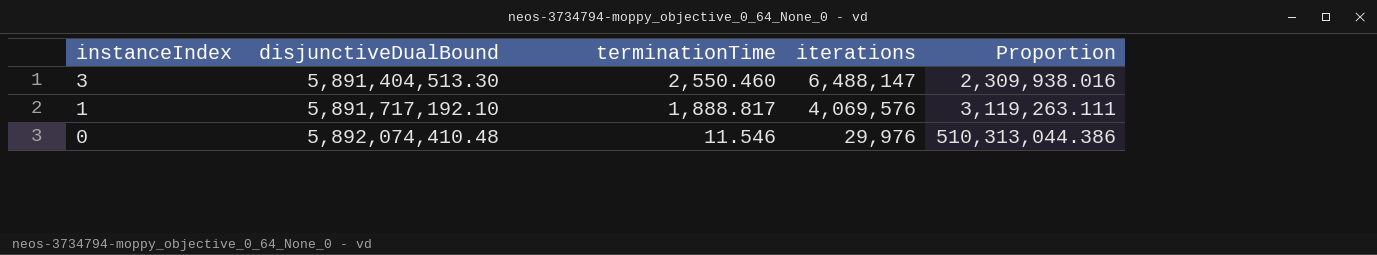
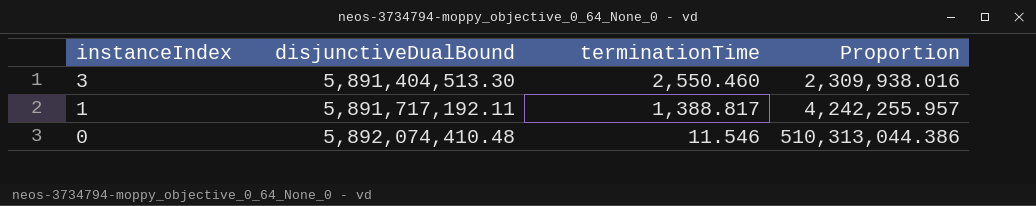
column iterations | position: 4 -> none
1 | disjunctiveDualBound: 5,891,717,192.10 -> 5,891,717,192.11
1 | terminationTime: 1,888.817 -> 1,388.817
1 | Proportion: 3,119,263.111 -> 4,242,255.957

